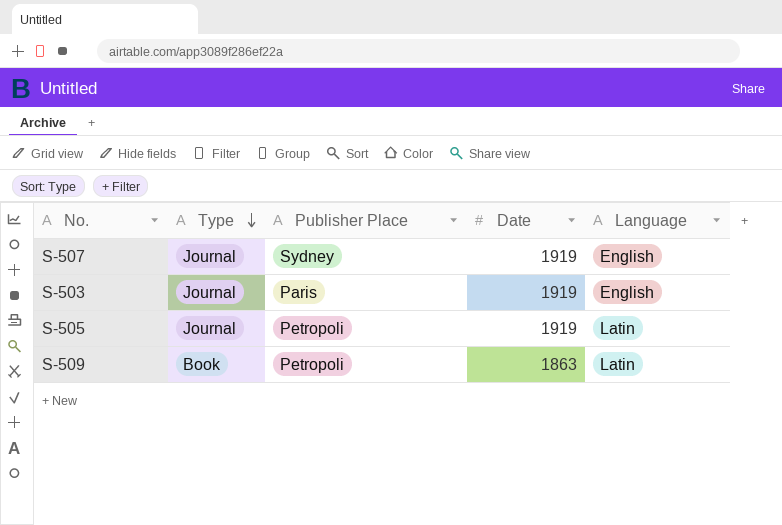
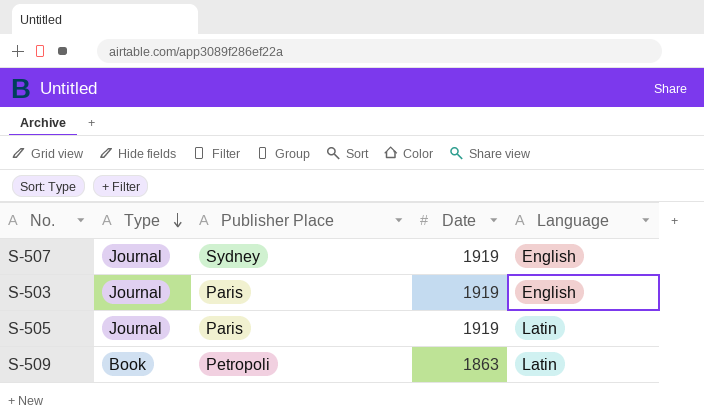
S-505 | Publisher Place: Petropoli -> Paris

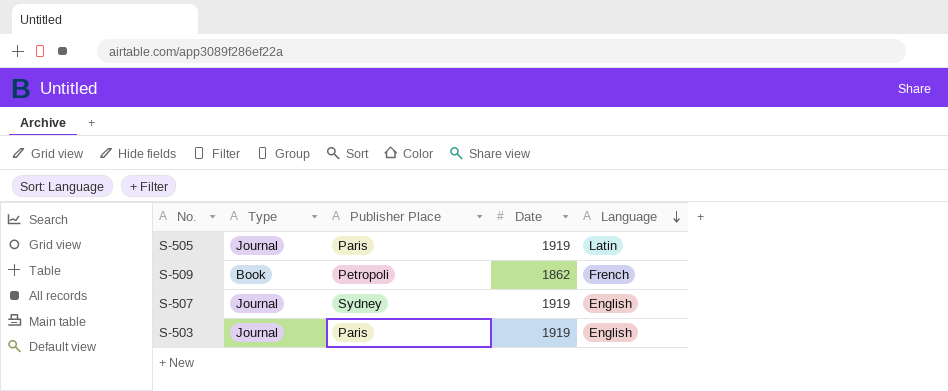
row order: Type descending -> Language descending
S-509 | Date: 1863 -> 1862
S-509 | Language: Latin -> French

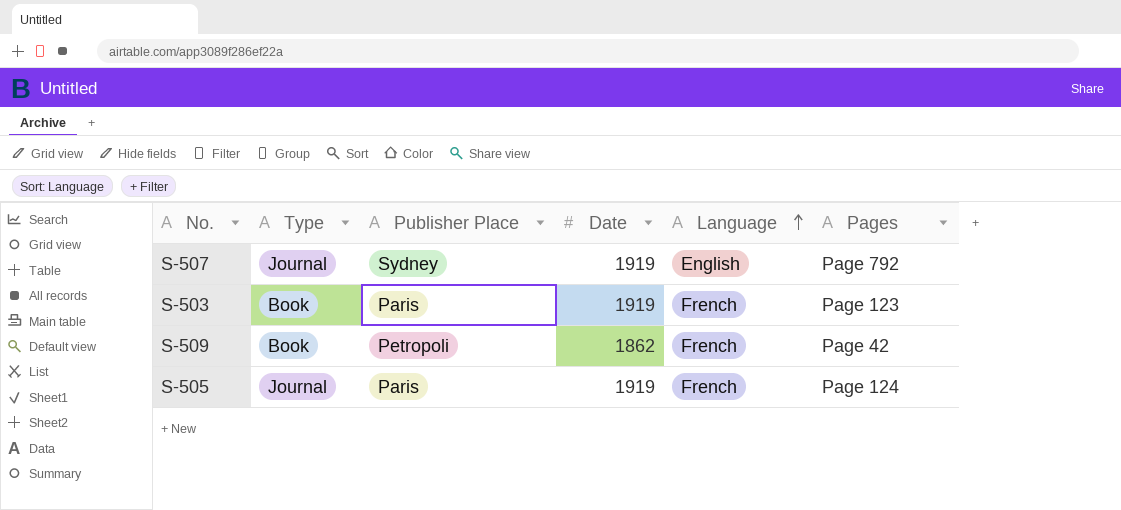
row order: Language descending -> Language ascending
column Pages | position: none -> 6
S-503 | Type: Journal -> Book
S-503 | Language: English -> French
S-505 | Language: Latin -> French

